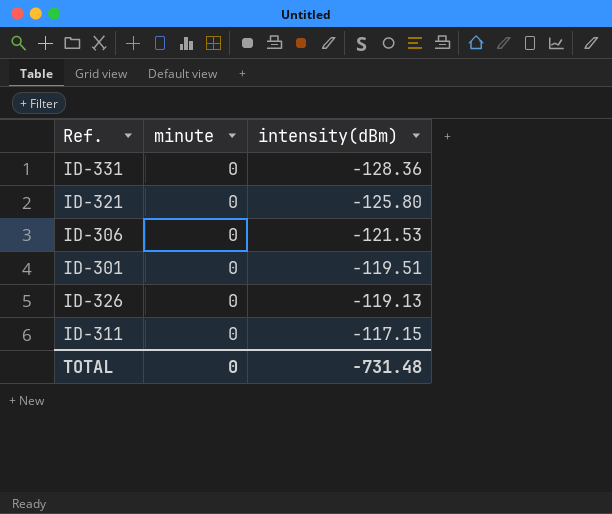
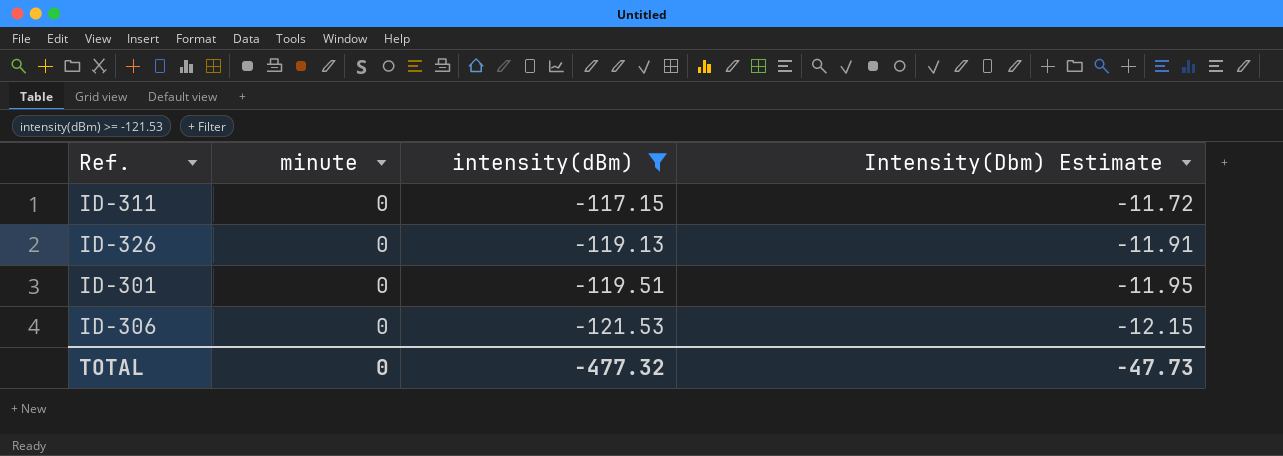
filter: none -> intensity(dBm) >= -121.53
row order: intensity(dBm) ascending -> intensity(dBm) descending
column Intensity(Dbm) Estimate | formula: none -> [intensity(dBm)] * 0.1
TOTAL | intensity(dBm): -731.48 -> -477.32

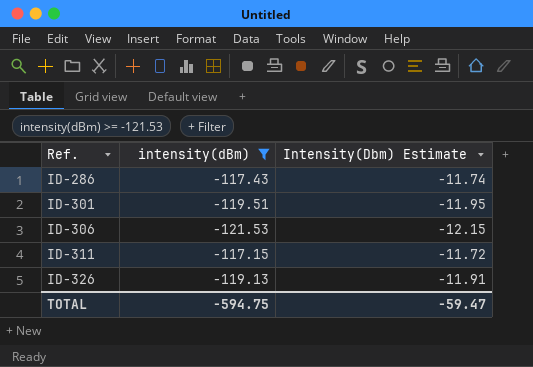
row order: intensity(dBm) descending -> Ref. ascending
column minute | position: 2 -> none
row ID-286: none -> -117.43 | -11.74
TOTAL | intensity(dBm): -477.32 -> -594.75
TOTAL | Intensity(Dbm) Estimate: -47.73 -> -59.47

